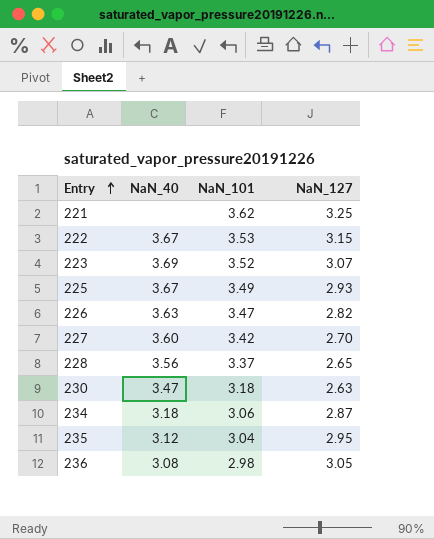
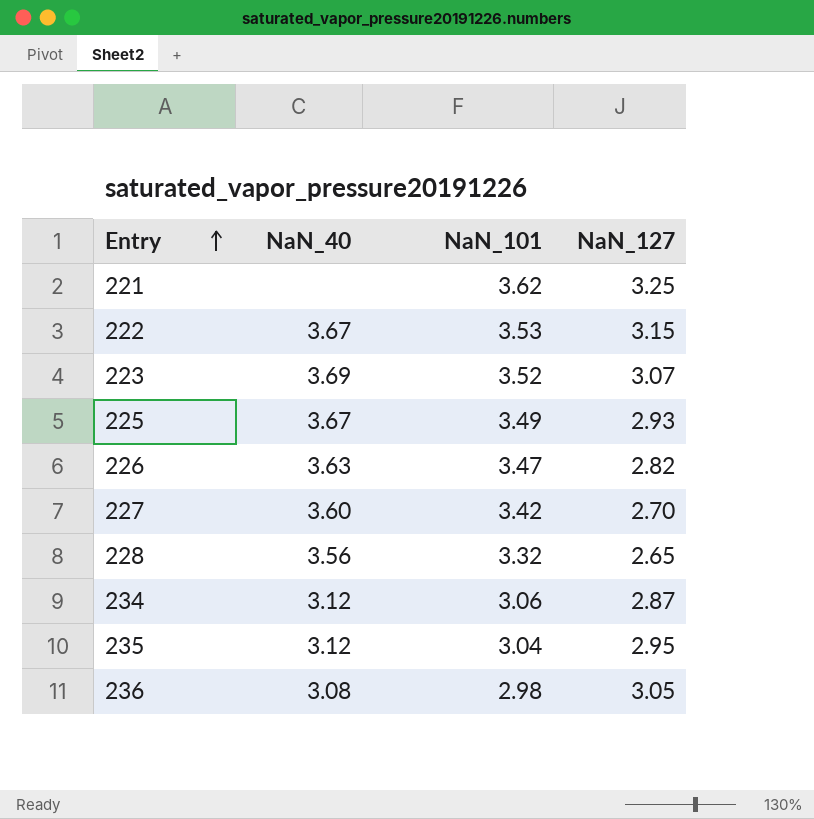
row 230: 3.47 | 3.18 | 2.63 -> none
228 | NaN_101: 3.37 -> 3.32
234 | NaN_40: 3.18 -> 3.12

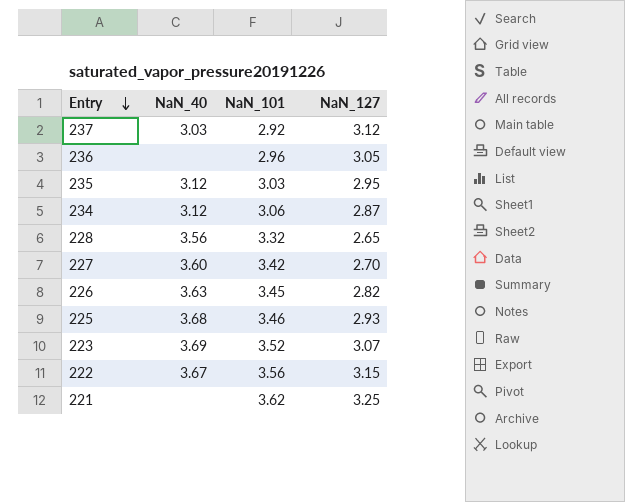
row order: Entry ascending -> Entry descending
row 237: none -> 3.03 | 2.92 | 3.12
236 | NaN_40: 3.08 -> none
236 | NaN_101: 2.98 -> 2.96
235 | NaN_101: 3.04 -> 3.03
226 | NaN_101: 3.47 -> 3.45
225 | NaN_40: 3.67 -> 3.68
225 | NaN_101: 3.49 -> 3.46
222 | NaN_101: 3.53 -> 3.56

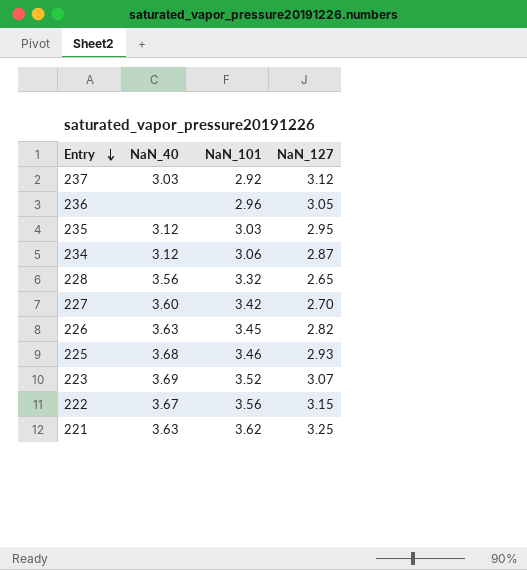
221 | NaN_40: none -> 3.63

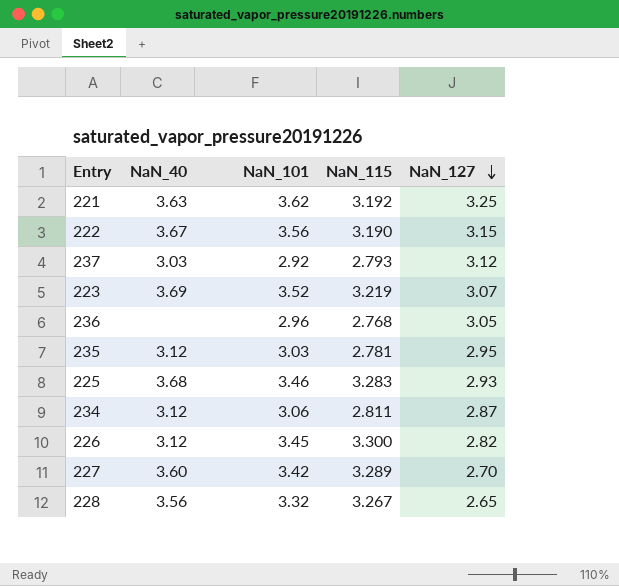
row order: Entry descending -> NaN_127 descending
column NaN_115 | position: none -> 4
226 | NaN_40: 3.63 -> 3.12

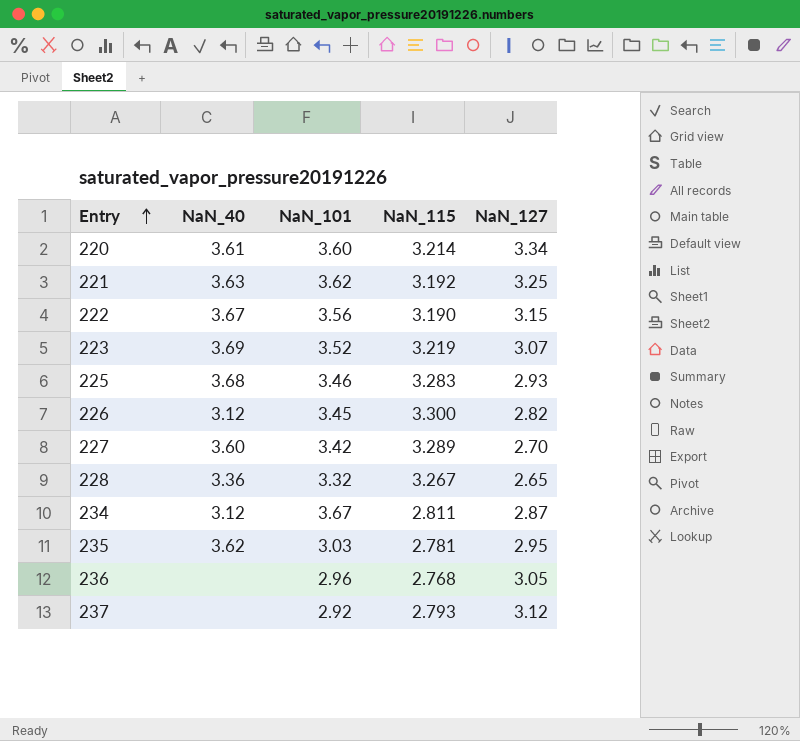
row order: NaN_127 descending -> Entry ascending
row 220: none -> 3.61 | 3.60 | 3.214 | 3.34
228 | NaN_40: 3.56 -> 3.36
234 | NaN_101: 3.06 -> 3.67
235 | NaN_40: 3.12 -> 3.62
237 | NaN_40: 3.03 -> none

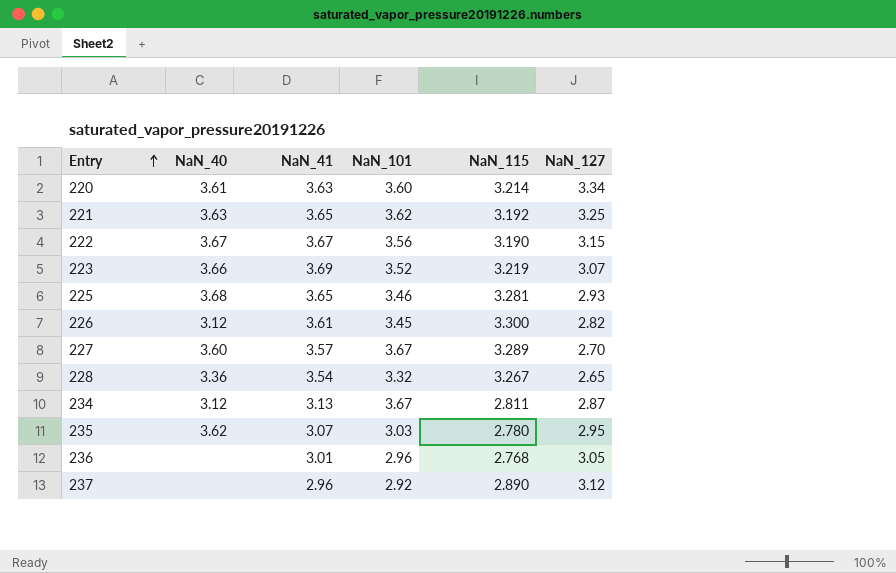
column NaN_41 | position: none -> 3
223 | NaN_40: 3.69 -> 3.66
225 | NaN_115: 3.283 -> 3.281
227 | NaN_101: 3.42 -> 3.67
235 | NaN_115: 2.781 -> 2.780
237 | NaN_115: 2.793 -> 2.890

